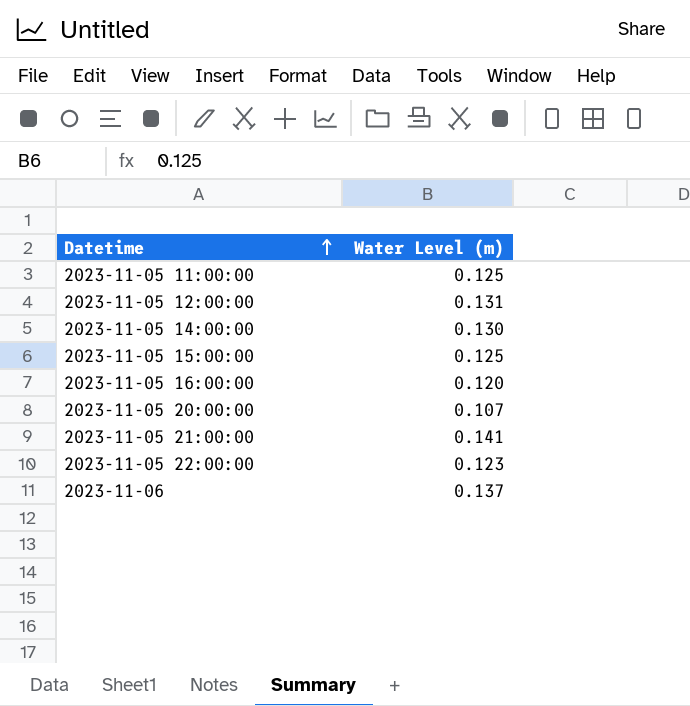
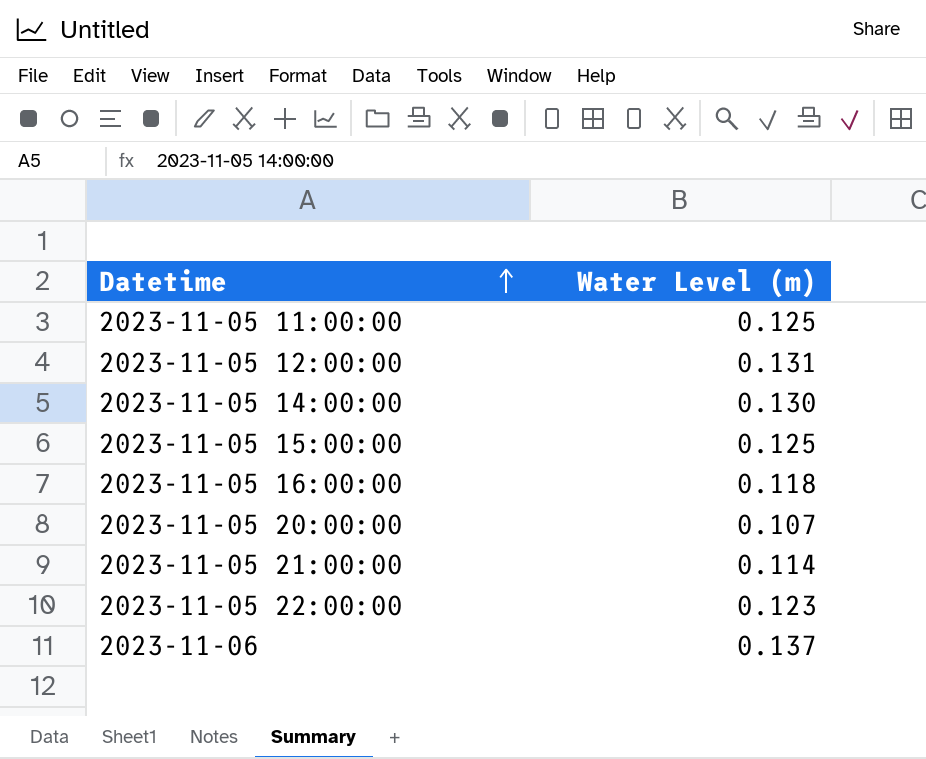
2023-11-05 16:00:00 | Water Level (m): 0.120 -> 0.118
2023-11-05 21:00:00 | Water Level (m): 0.141 -> 0.114

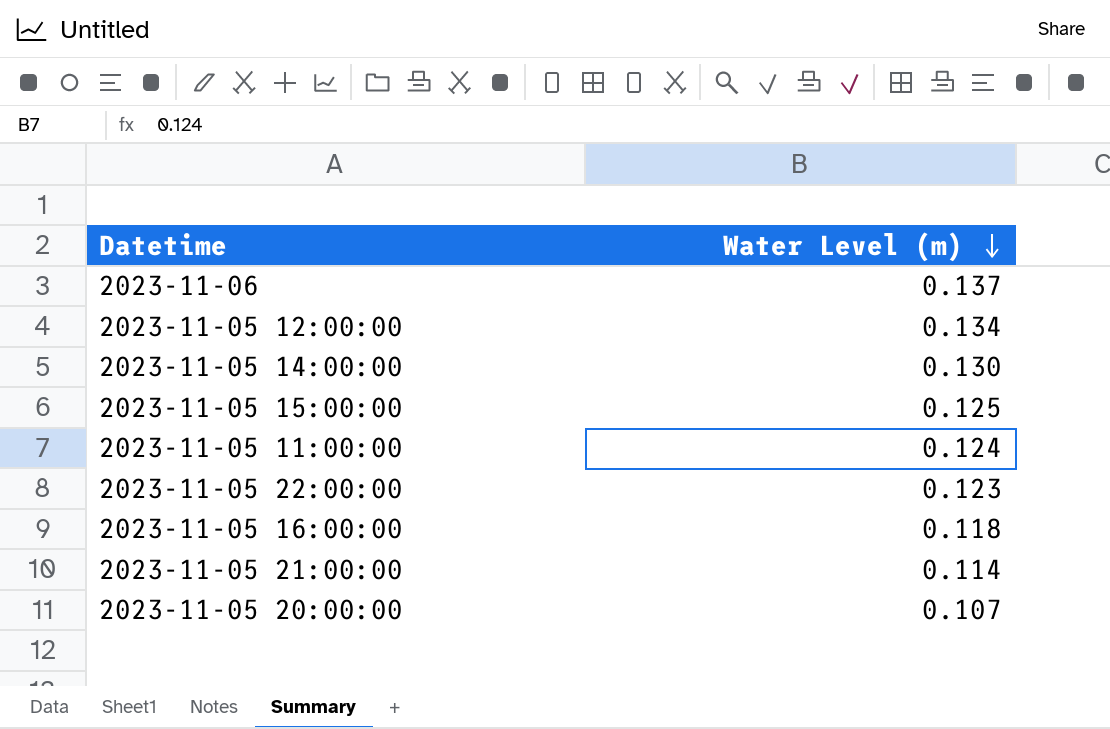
row order: Datetime ascending -> Water Level (m) descending
2023-11-05 12:00:00 | Water Level (m): 0.131 -> 0.134
2023-11-05 11:00:00 | Water Level (m): 0.125 -> 0.124

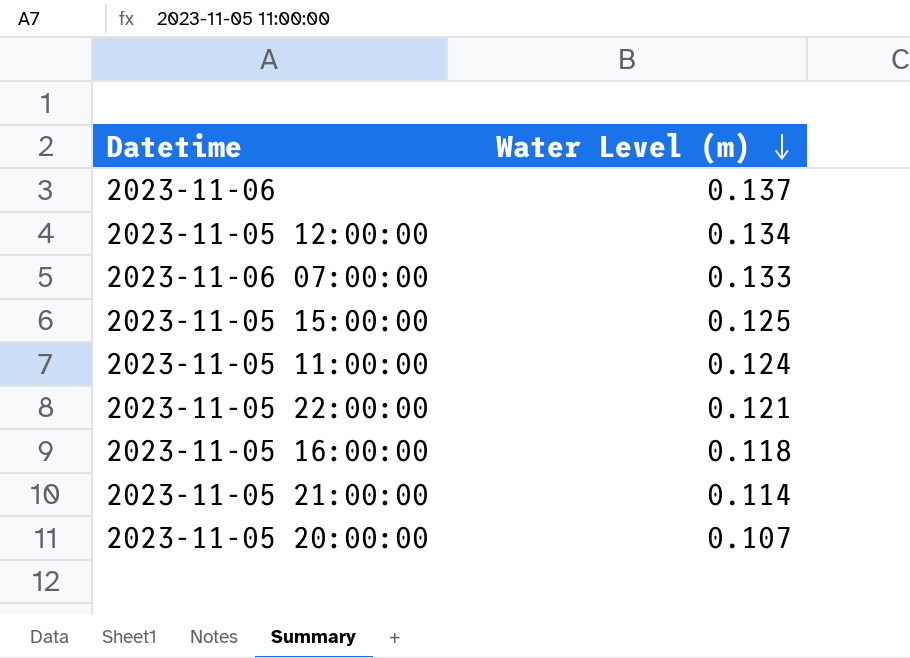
row 2023-11-05 14:00:00: 0.130 -> none
row 2023-11-06 07:00:00: none -> 0.133
2023-11-05 22:00:00 | Water Level (m): 0.123 -> 0.121

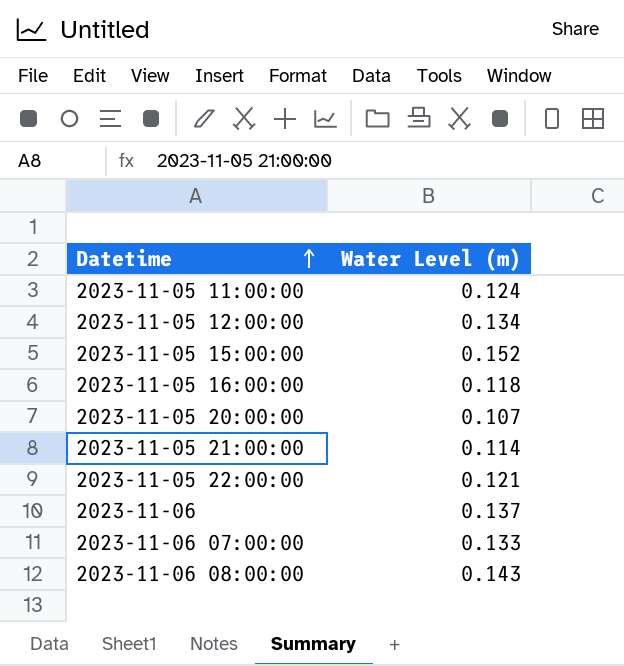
row order: Water Level (m) descending -> Datetime ascending
2023-11-05 15:00:00 | Water Level (m): 0.125 -> 0.152
row 2023-11-06 08:00:00: none -> 0.143

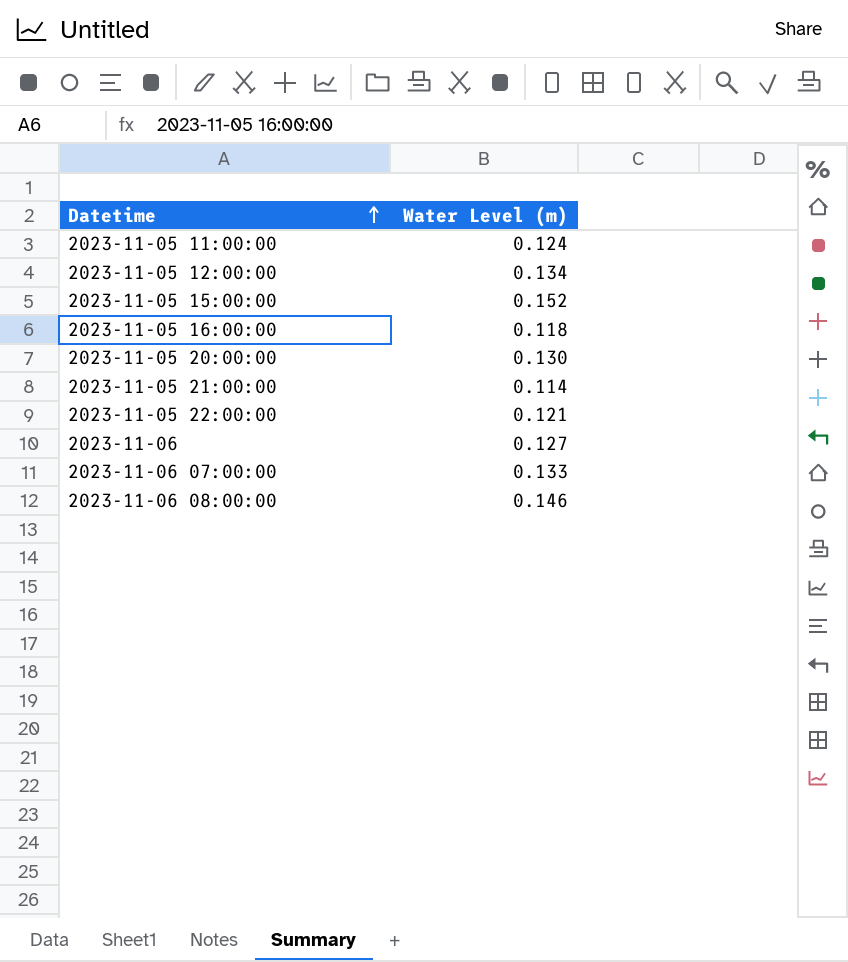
2023-11-05 20:00:00 | Water Level (m): 0.107 -> 0.130
2023-11-06 | Water Level (m): 0.137 -> 0.127
2023-11-06 08:00:00 | Water Level (m): 0.143 -> 0.146

